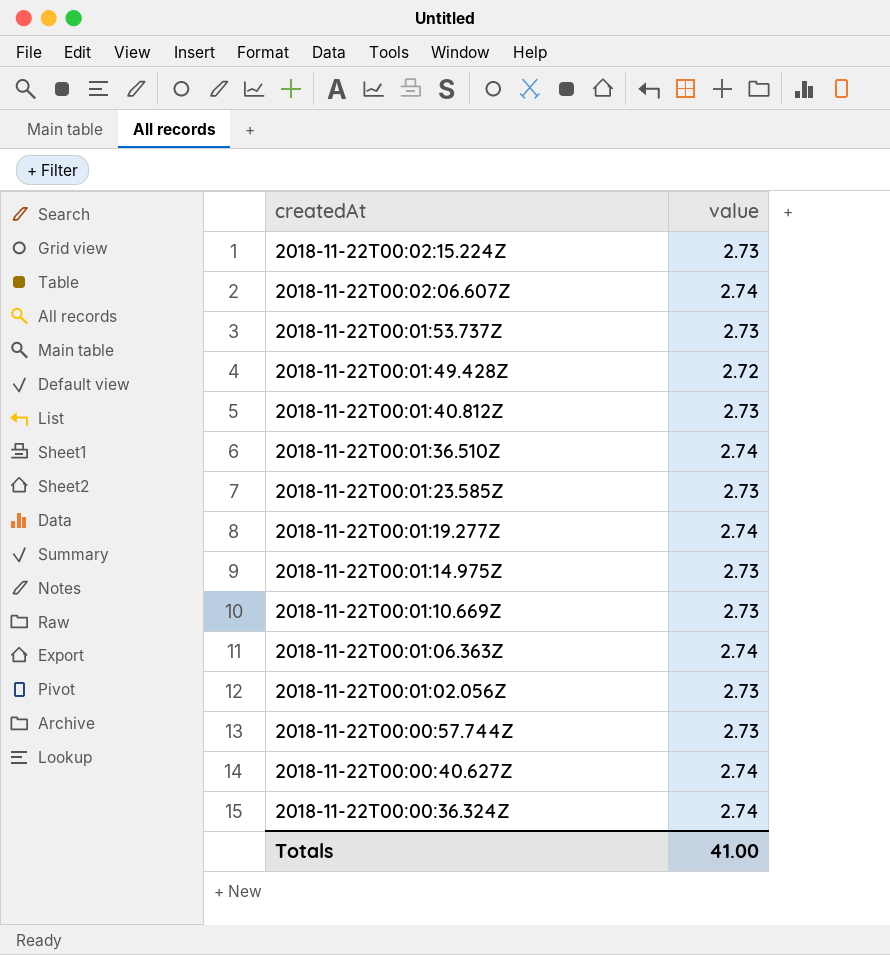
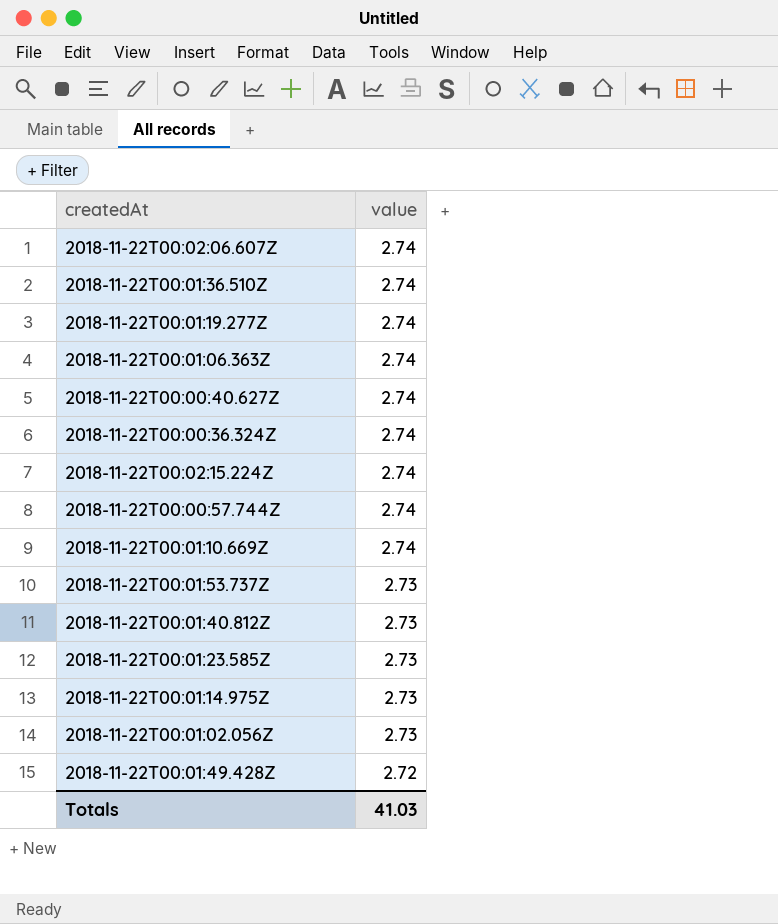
row order: createdAt descending -> value descending
2018-11-22T00:02:15.224Z | value: 2.73 -> 2.74
2018-11-22T00:00:57.744Z | value: 2.73 -> 2.74
2018-11-22T00:01:10.669Z | value: 2.73 -> 2.74
Totals | value: 41.00 -> 41.03

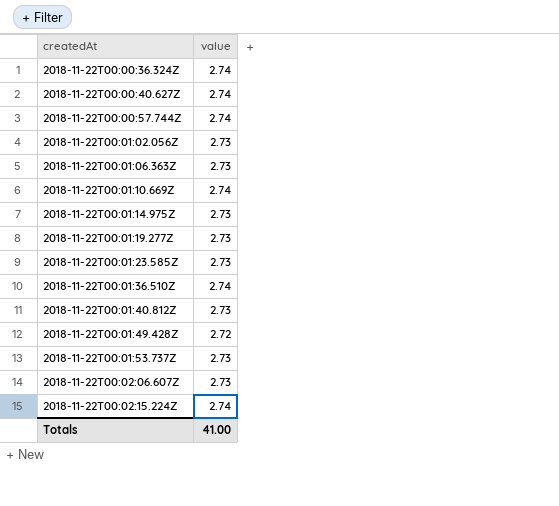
row order: value descending -> createdAt ascending
2018-11-22T00:01:06.363Z | value: 2.74 -> 2.73
2018-11-22T00:01:19.277Z | value: 2.74 -> 2.73
2018-11-22T00:02:06.607Z | value: 2.74 -> 2.73
Totals | value: 41.03 -> 41.00

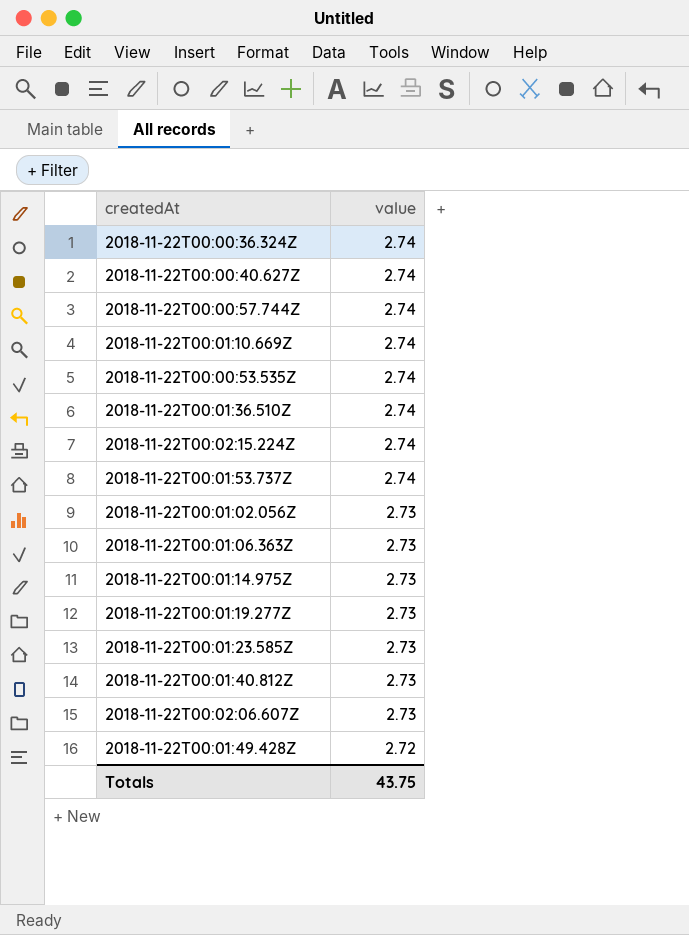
row order: createdAt ascending -> value descending
row 2018-11-22T00:00:53.535Z: none -> 2.74
2018-11-22T00:01:53.737Z | value: 2.73 -> 2.74
Totals | value: 41.00 -> 43.75

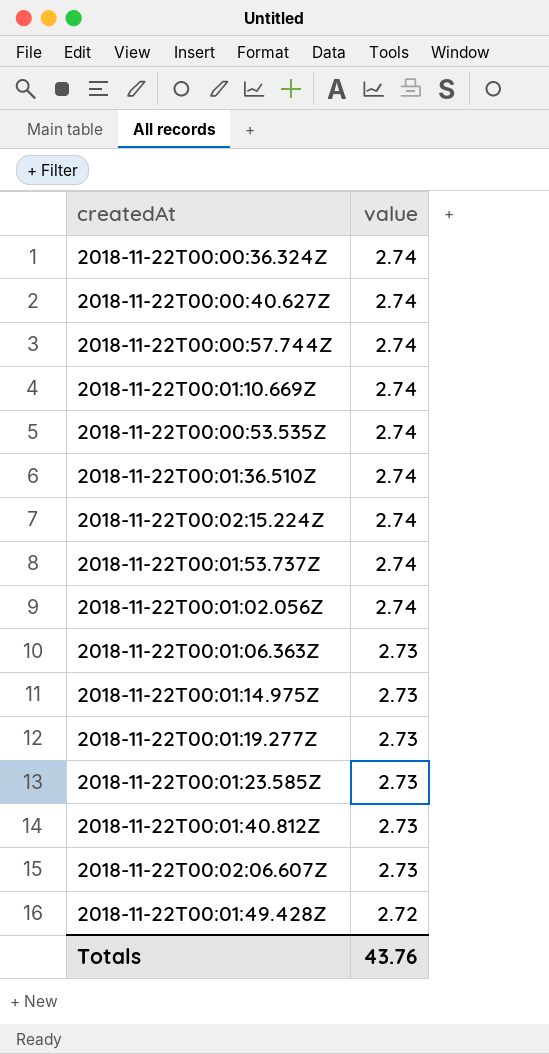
2018-11-22T00:01:02.056Z | value: 2.73 -> 2.74
Totals | value: 43.75 -> 43.76

